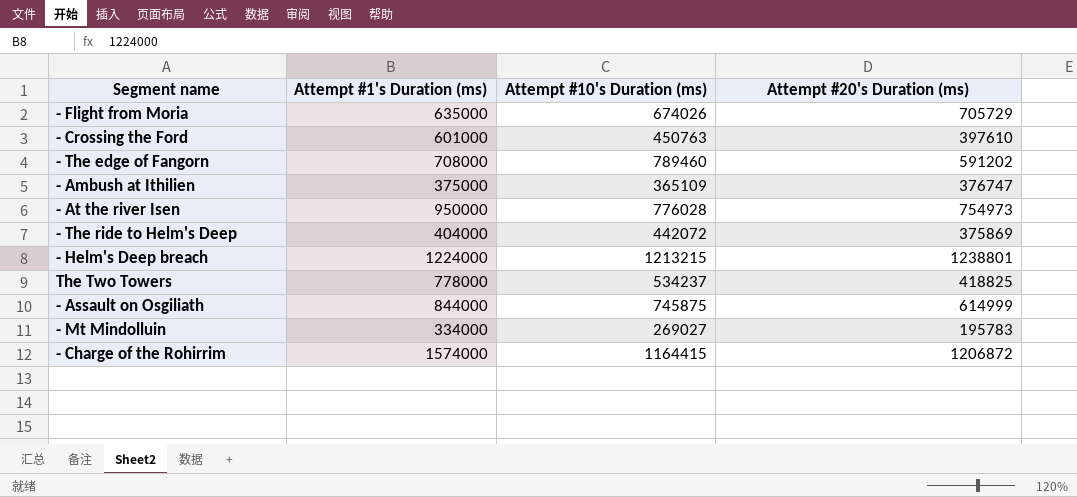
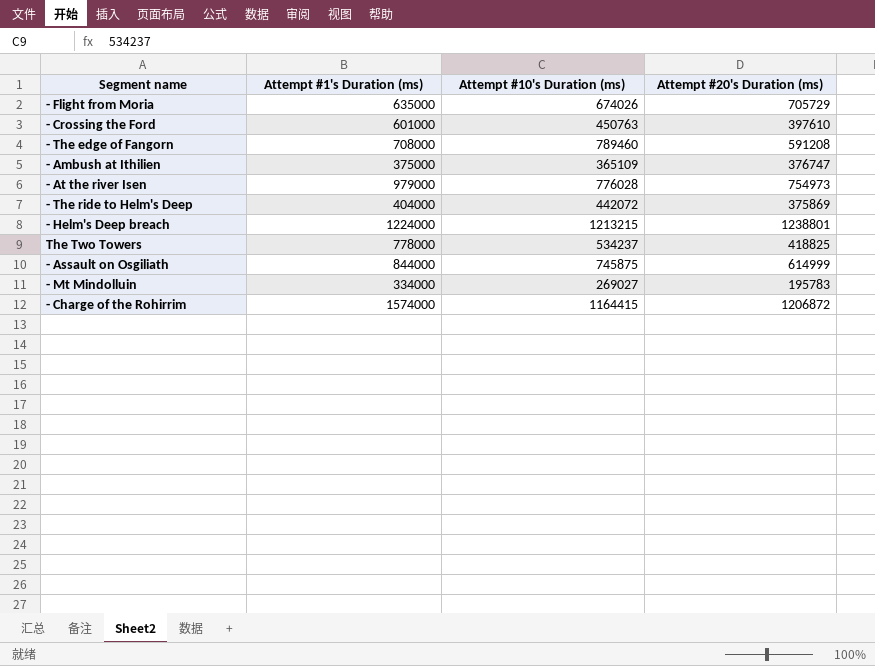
- The edge of Fangorn | Attempt #20's Duration (ms): 591202 -> 591208
- At the river Isen | Attempt #1's Duration (ms): 950000 -> 979000

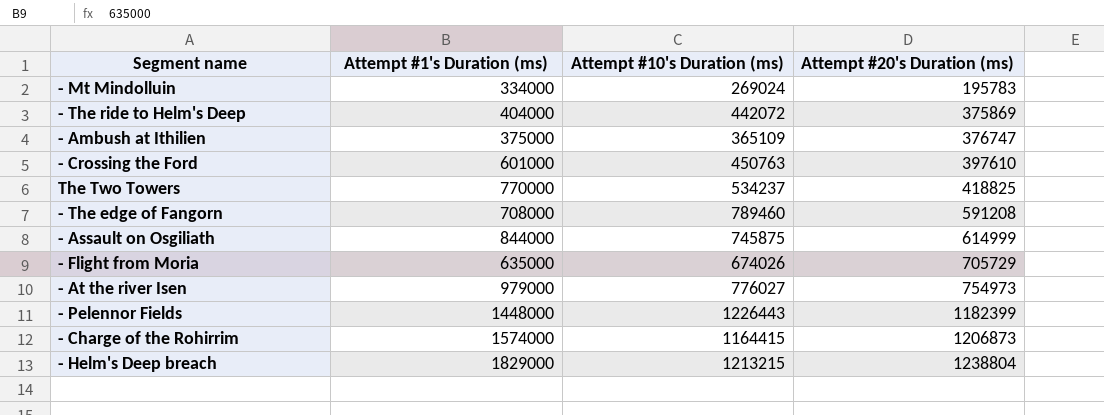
row order: none -> Attempt #20's Duration (ms) ascending
- Mt Mindolluin | Attempt #10's Duration (ms): 269027 -> 269024
The Two Towers | Attempt #1's Duration (ms): 778000 -> 770000
- At the river Isen | Attempt #10's Duration (ms): 776028 -> 776027
row - Pelennor Fields: none -> 1448000 | 1226443 | 1182399
- Charge of the Rohirrim | Attempt #20's Duration (ms): 1206872 -> 1206873
- Helm's Deep breach | Attempt #1's Duration (ms): 1224000 -> 1829000
- Helm's Deep breach | Attempt #20's Duration (ms): 1238801 -> 1238804

